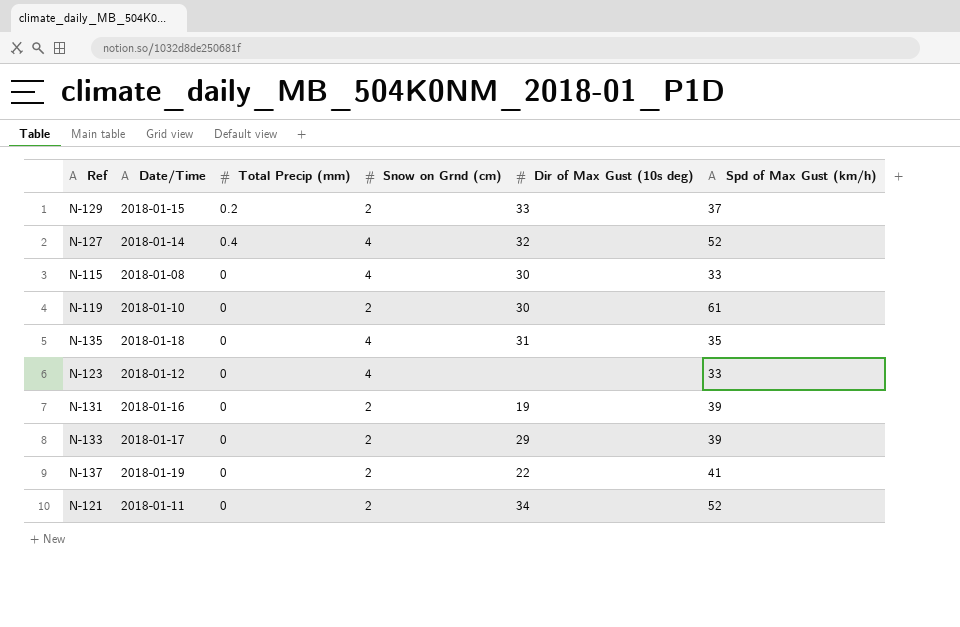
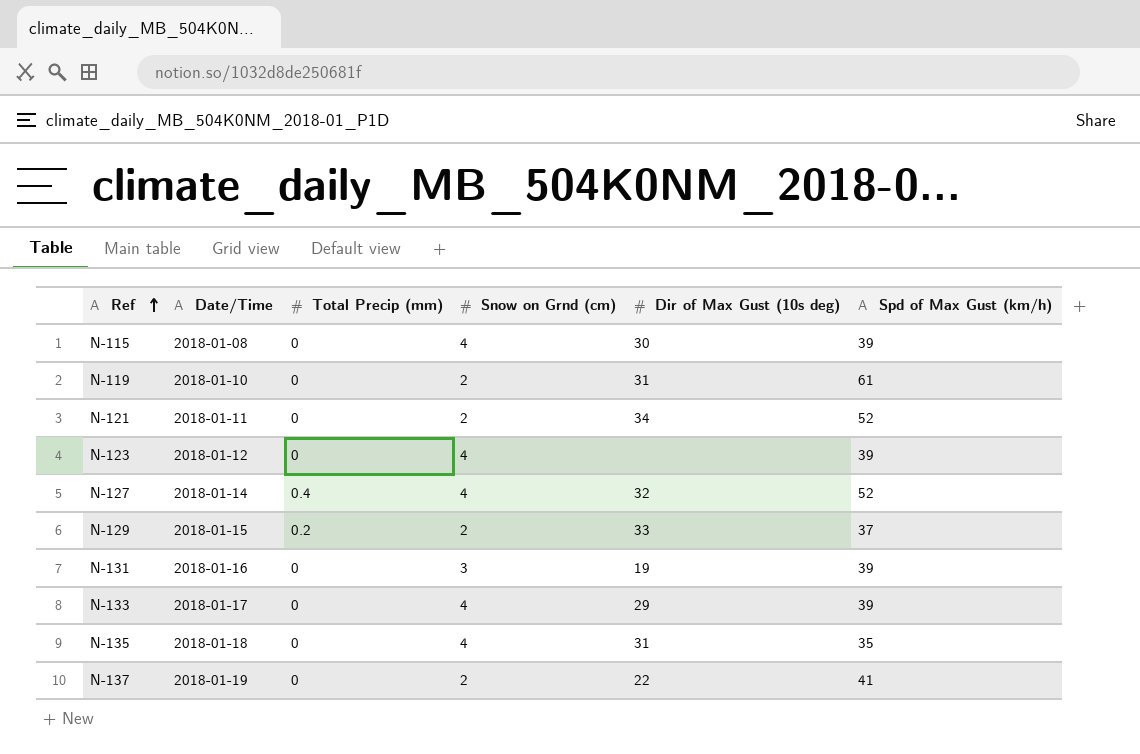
row order: none -> Ref ascending
N-115 | Spd of Max Gust (km/h): 33 -> 39
N-119 | Dir of Max Gust (10s deg): 30 -> 31
N-123 | Spd of Max Gust (km/h): 33 -> 39
N-131 | Snow on Grnd (cm): 2 -> 3
N-133 | Snow on Grnd (cm): 2 -> 4

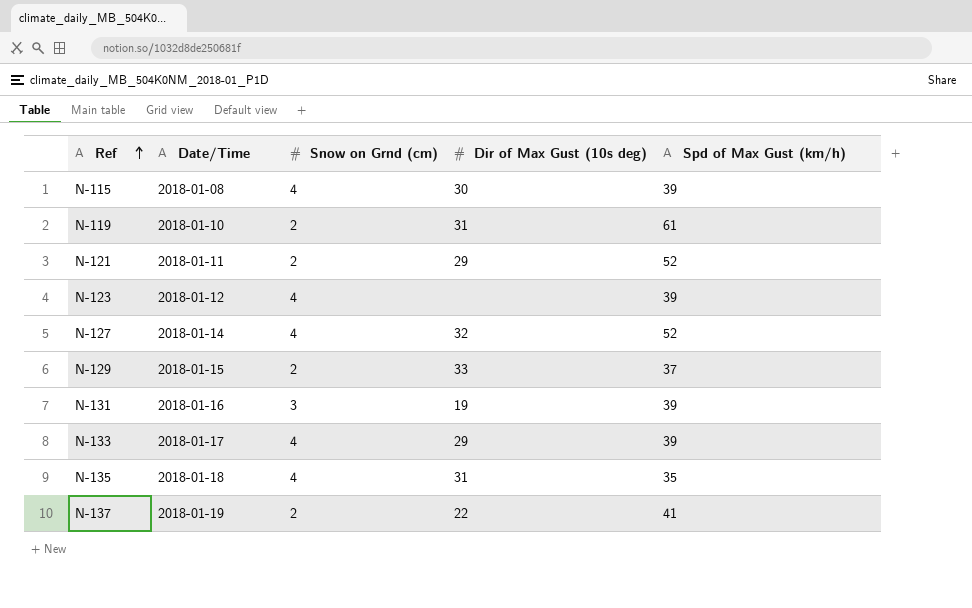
column Total Precip (mm) | position: 3 -> none
N-121 | Dir of Max Gust (10s deg): 34 -> 29

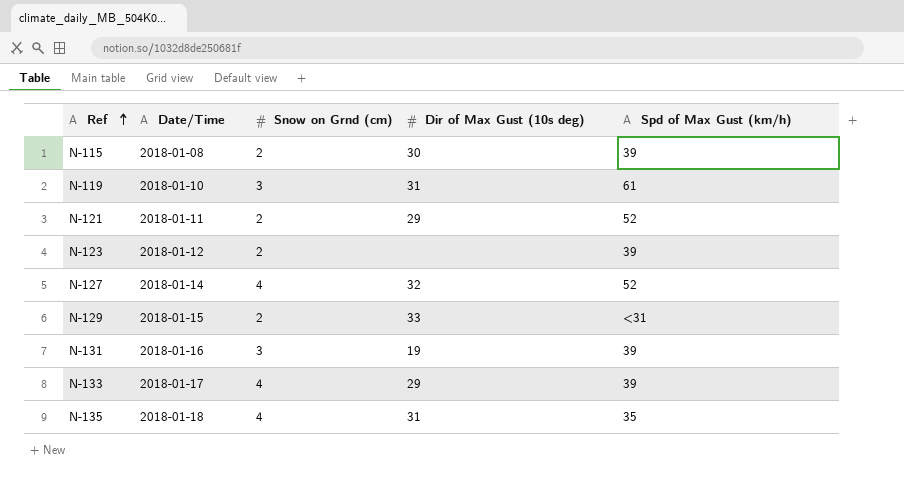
row N-137: 2018-01-19 | 2 | 22 | 41 -> none
N-115 | Snow on Grnd (cm): 4 -> 2
N-119 | Snow on Grnd (cm): 2 -> 3
N-123 | Snow on Grnd (cm): 4 -> 2
N-129 | Spd of Max Gust (km/h): 37 -> <31

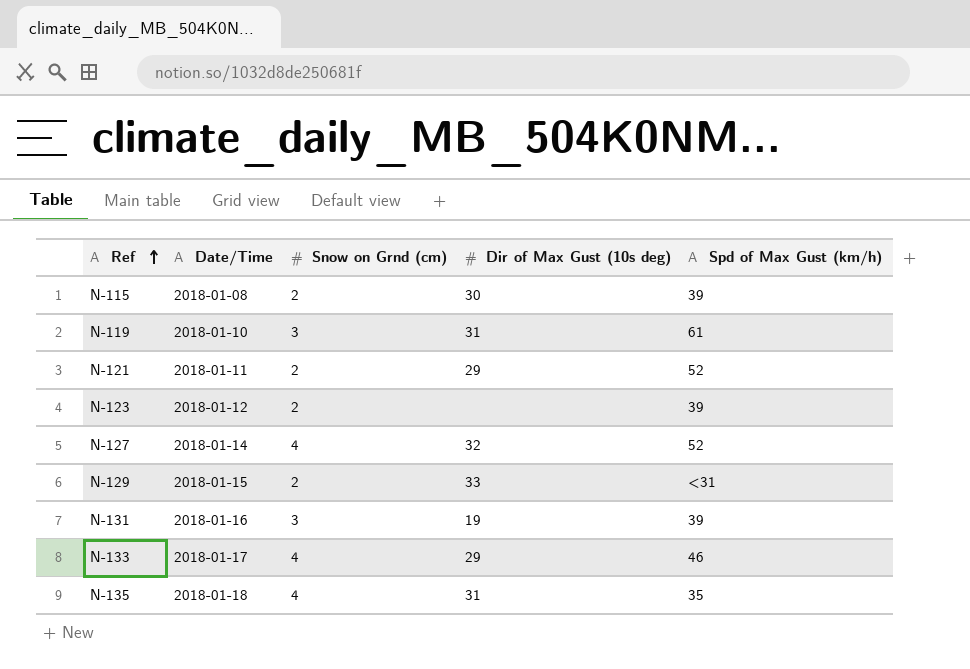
N-133 | Spd of Max Gust (km/h): 39 -> 46

